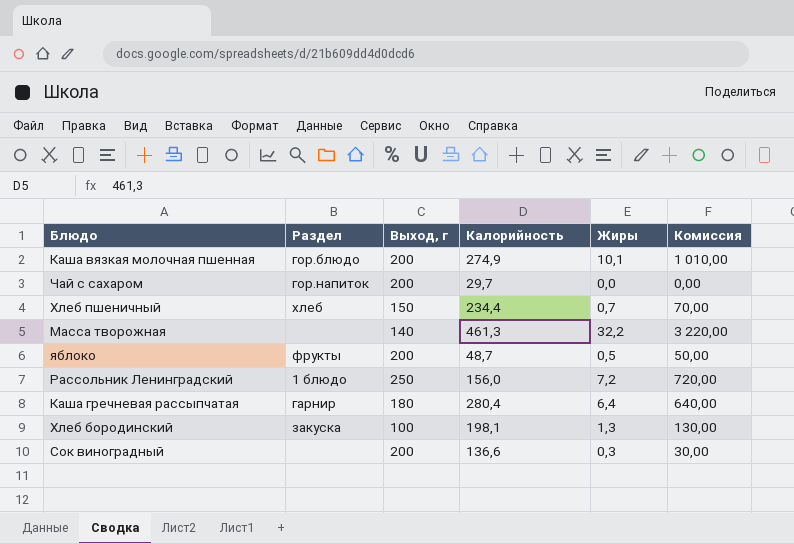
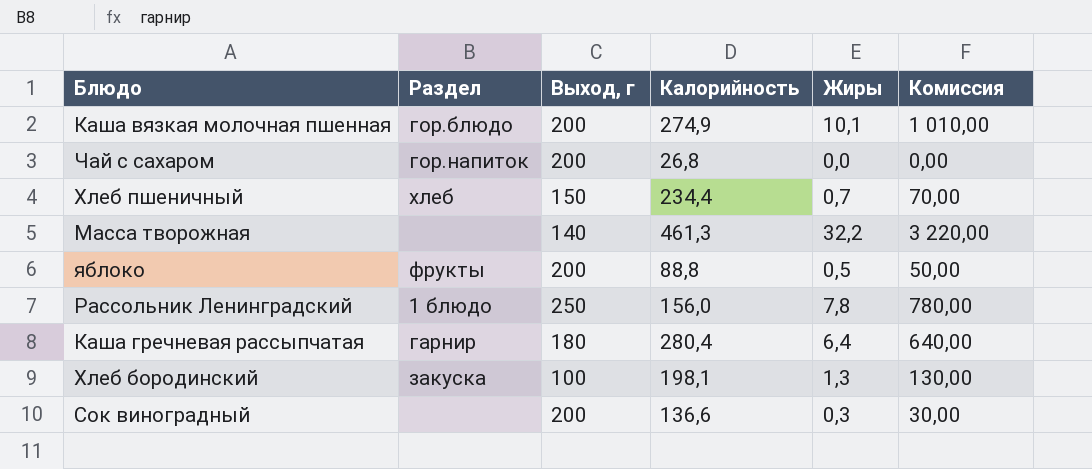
Чай с сахаром | Калорийность: 29,7 -> 26,8
яблоко | Калорийность: 48,7 -> 88,8
Рассольник Ленинградский | Жиры: 7,2 -> 7,8
Рассольник Ленинградский | Комиссия: 720,00 -> 780,00

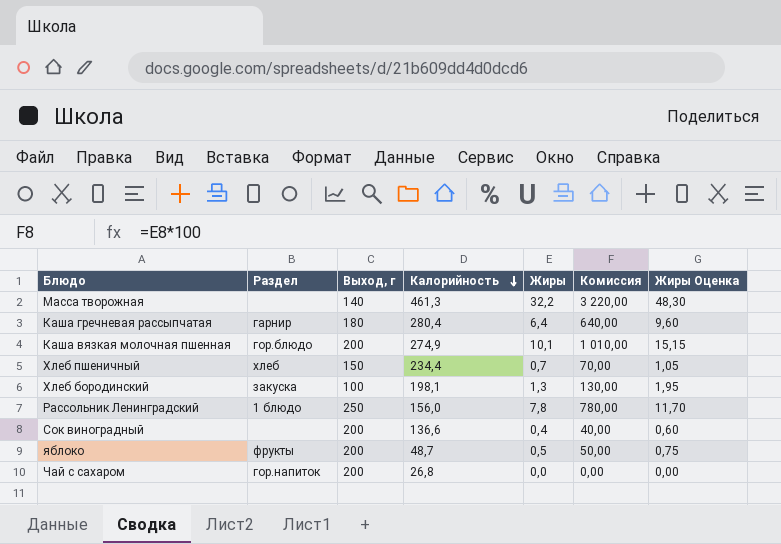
row order: none -> Калорийность descending
column Жиры Оценка | formula: none -> [Жиры] * 1,5
Сок виноградный | Жиры: 0,3 -> 0,4
Сок виноградный | Комиссия: 30,00 -> 40,00
яблоко | Калорийность: 88,8 -> 48,7

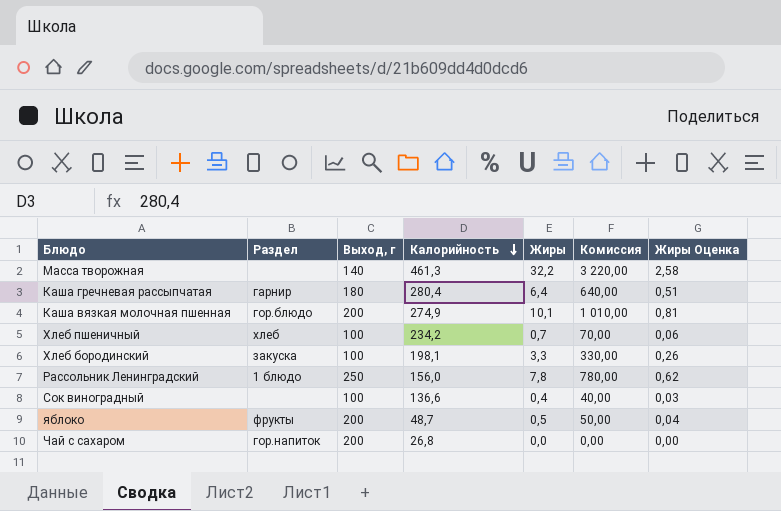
column Жиры Оценка | formula: [Жиры] * 1,5 -> [Жиры] * 0,08
Хлеб пшеничный | Выход, г: 150 -> 100
Хлеб пшеничный | Калорийность: 234,4 -> 234,2
Хлеб бородинский | Жиры: 1,3 -> 3,3
Хлеб бородинский | Комиссия: 130,00 -> 330,00
Сок виноградный | Выход, г: 200 -> 100

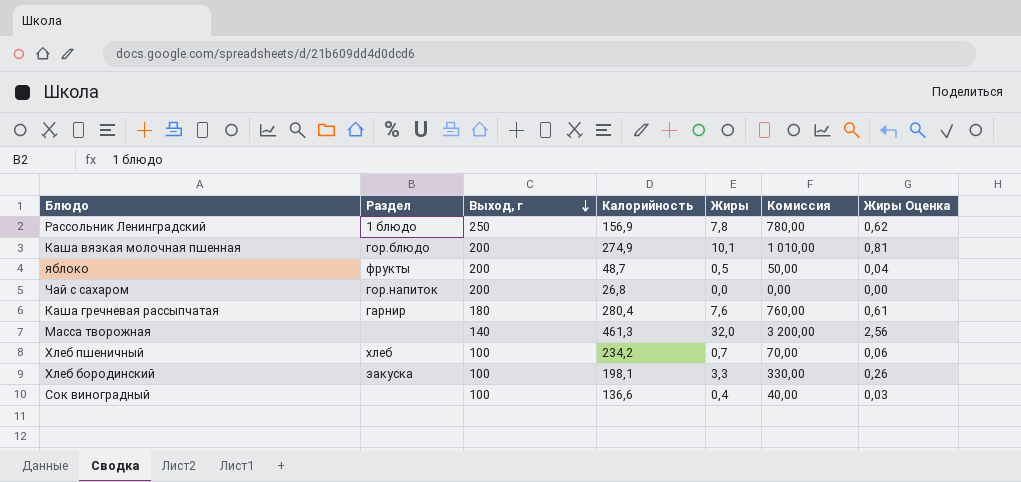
row order: Калорийность descending -> Выход, г descending
Рассольник Ленинградский | Калорийность: 156,0 -> 156,9
Каша гречневая рассыпчатая | Жиры: 6,4 -> 7,6
Каша гречневая рассыпчатая | Комиссия: 640,00 -> 760,00
Каша гречневая рассыпчатая | Жиры Оценка: 0,51 -> 0,61
Масса творожная | Жиры: 32,2 -> 32,0
Масса творожная | Комиссия: 3 220,00 -> 3 200,00
Масса творожная | Жиры Оценка: 2,58 -> 2,56

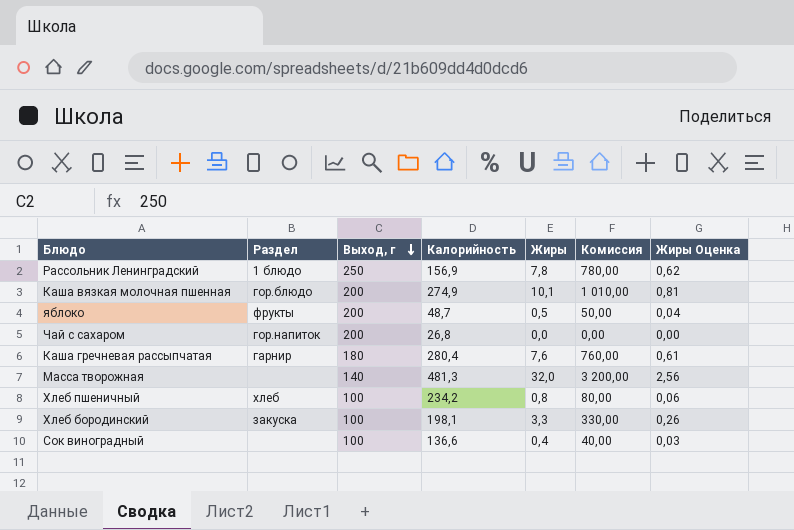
Масса творожная | Калорийность: 461,3 -> 481,3
Хлеб пшеничный | Жиры: 0,7 -> 0,8
Хлеб пшеничный | Комиссия: 70,00 -> 80,00

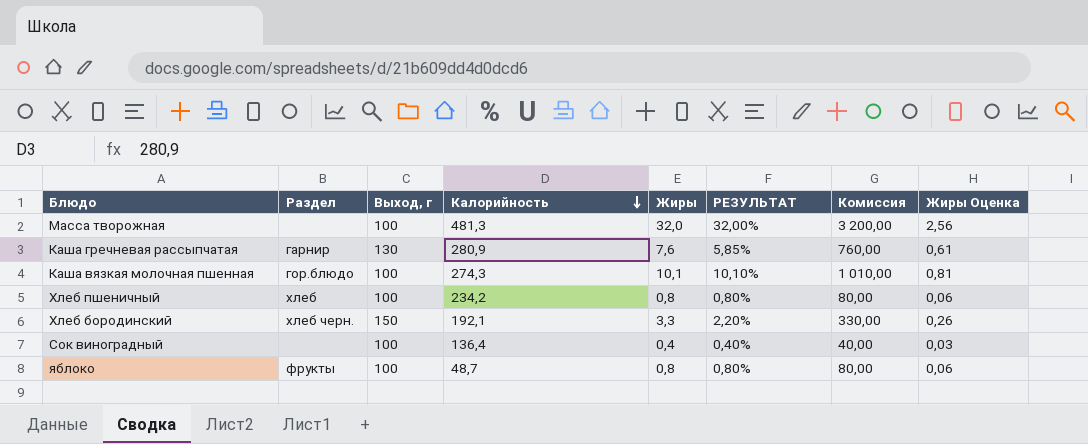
row order: Выход, г descending -> Калорийность descending
column РЕЗУЛЬТАТ | formula: none -> [Жиры] / [Выход, г]
row Рассольник Ленинградский: 1 блюдо | 250 | 156,9 | 7,8 | 780,00 | 0,62 -> none
row Чай с сахаром: гор.напиток | 200 | 26,8 | 0,0 | 0,00 | 0,00 -> none
Масса творожная | Выход, г: 140 -> 100
Каша гречневая рассыпчатая | Выход, г: 180 -> 130
Каша гречневая рассыпчатая | Калорийность: 280,4 -> 280,9
Каша вязкая молочная пшенная | Выход, г: 200 -> 100
Каша вязкая молочная пшенная | Калорийность: 274,9 -> 274,3
Хлеб бородинский | Раздел: закуска -> хлеб черн.
Хлеб бородинский | Выход, г: 100 -> 150
Хлеб бородинский | Калорийность: 198,1 -> 192,1
Сок виноградный | Калорийность: 136,6 -> 136,4
яблоко | Выход, г: 200 -> 100
яблоко | Жиры: 0,5 -> 0,8
яблоко | Комиссия: 50,00 -> 80,00
яблоко | Жиры Оценка: 0,04 -> 0,06

